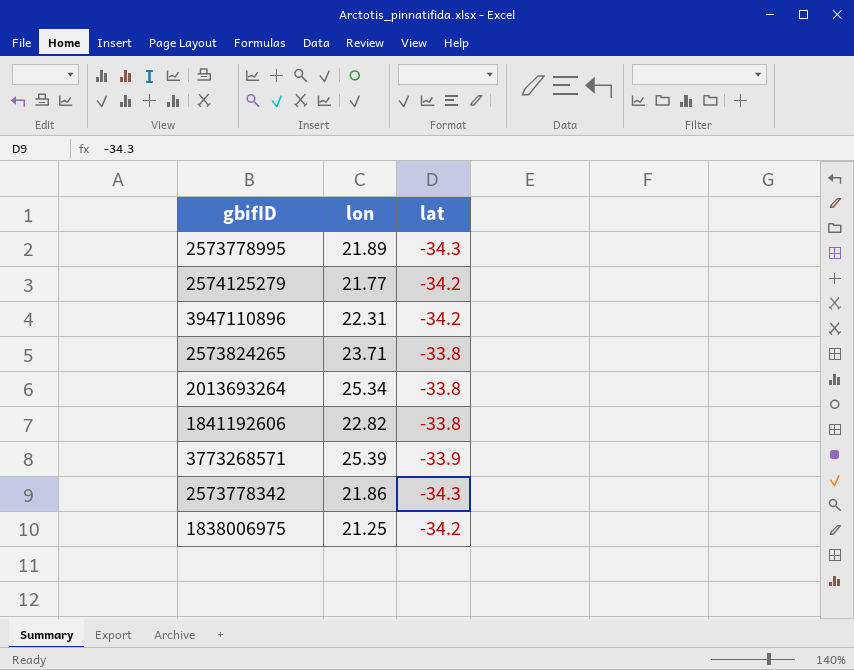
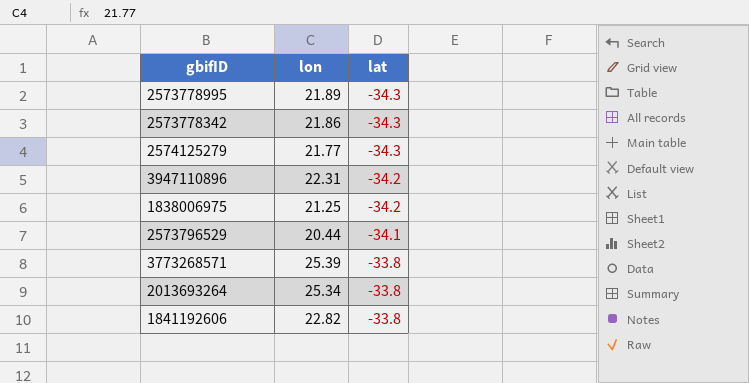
row order: none -> lat ascending
row 2573824265: 23.71 | -33.8 -> none
2574125279 | lat: -34.2 -> -34.3
row 2573796529: none -> 20.44 | -34.1
3773268571 | lat: -33.9 -> -33.8

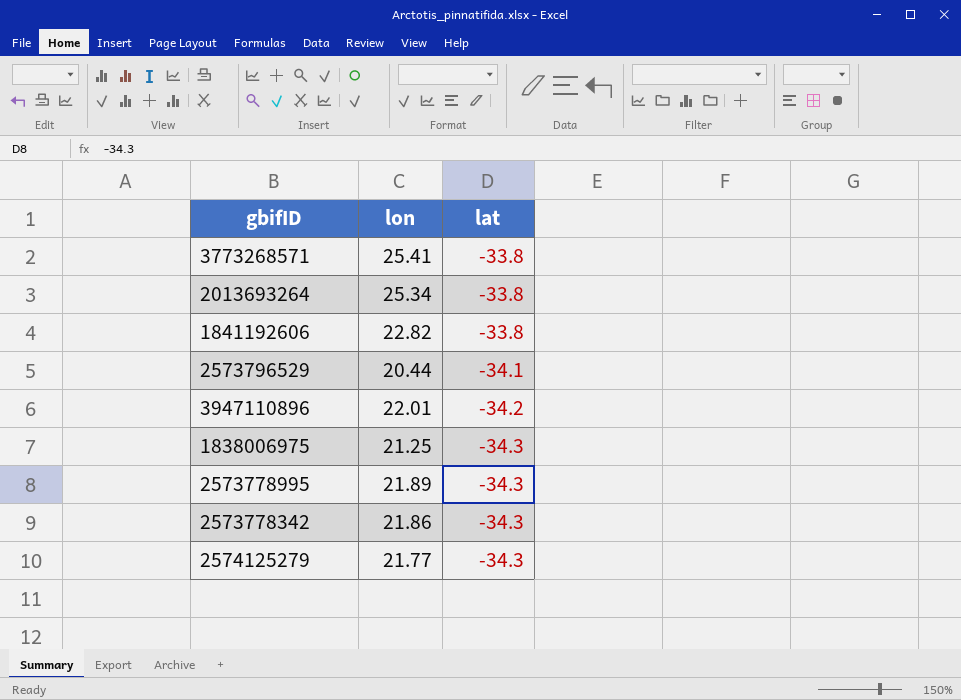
row order: lat ascending -> lat descending
3773268571 | lon: 25.39 -> 25.41
3947110896 | lon: 22.31 -> 22.01
1838006975 | lat: -34.2 -> -34.3

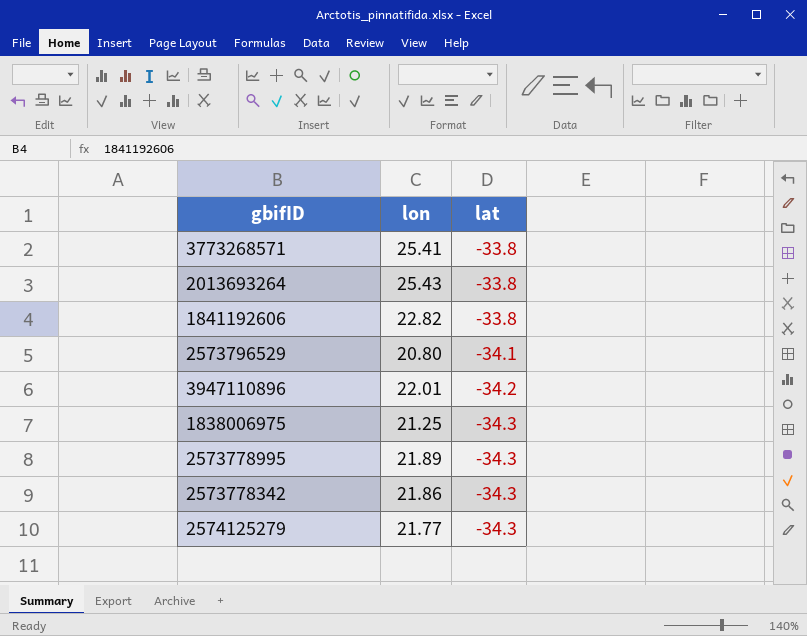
2013693264 | lon: 25.34 -> 25.43
2573796529 | lon: 20.44 -> 20.80

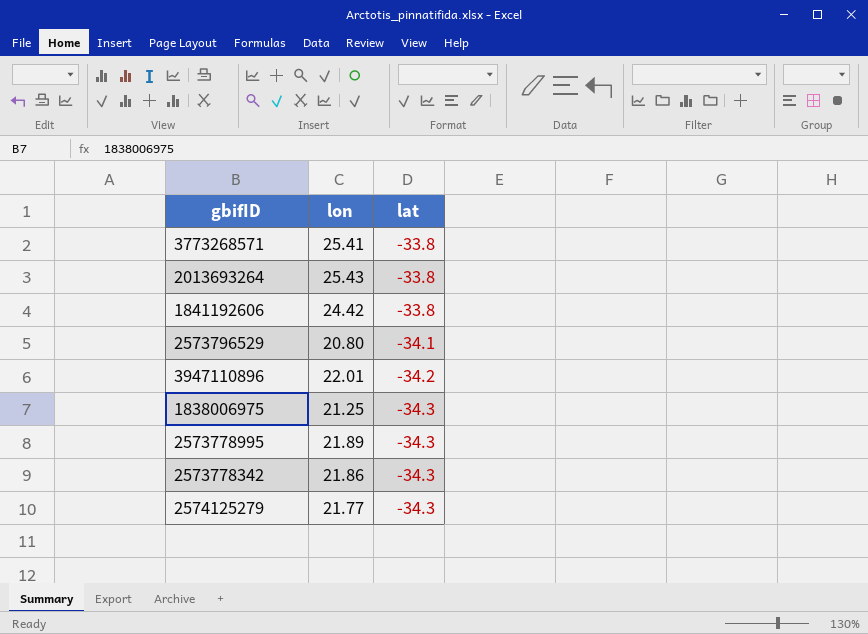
1841192606 | lon: 22.82 -> 24.42

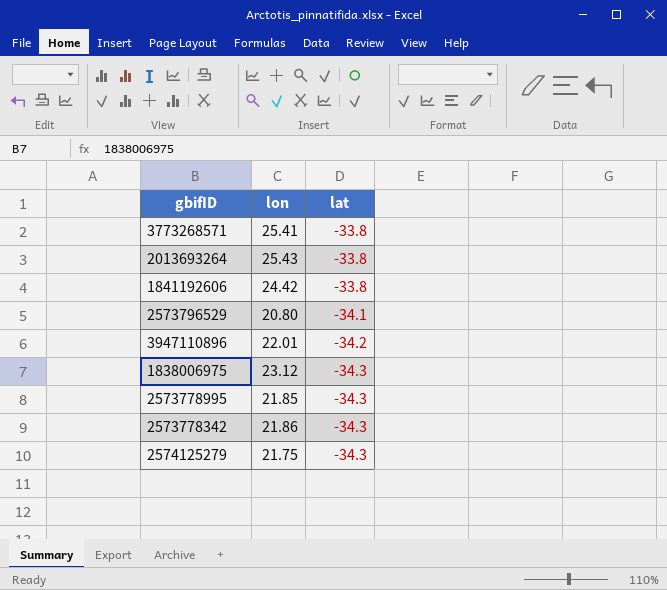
1838006975 | lon: 21.25 -> 23.12
2573778995 | lon: 21.89 -> 21.85
2574125279 | lon: 21.77 -> 21.75

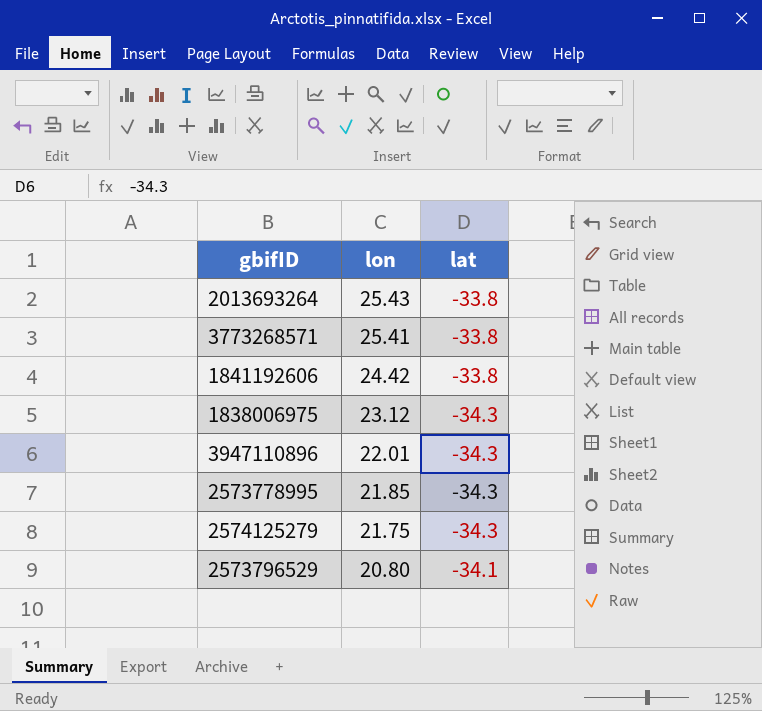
row order: lat descending -> lon descending
row 2573778342: 21.86 | -34.3 -> none
3947110896 | lat: -34.2 -> -34.3

